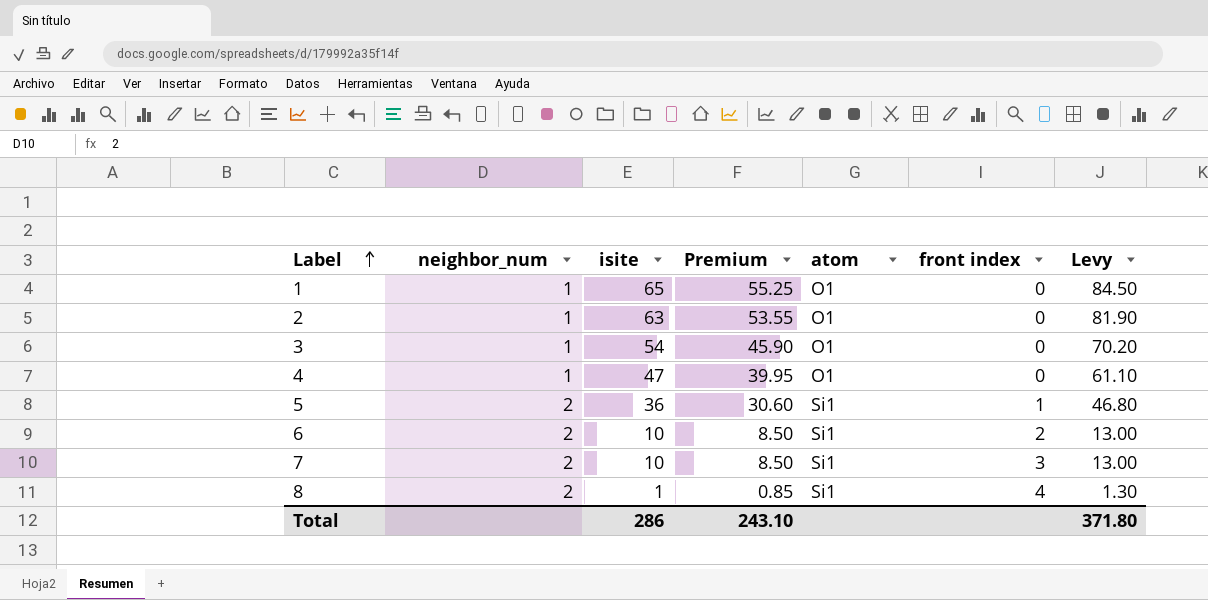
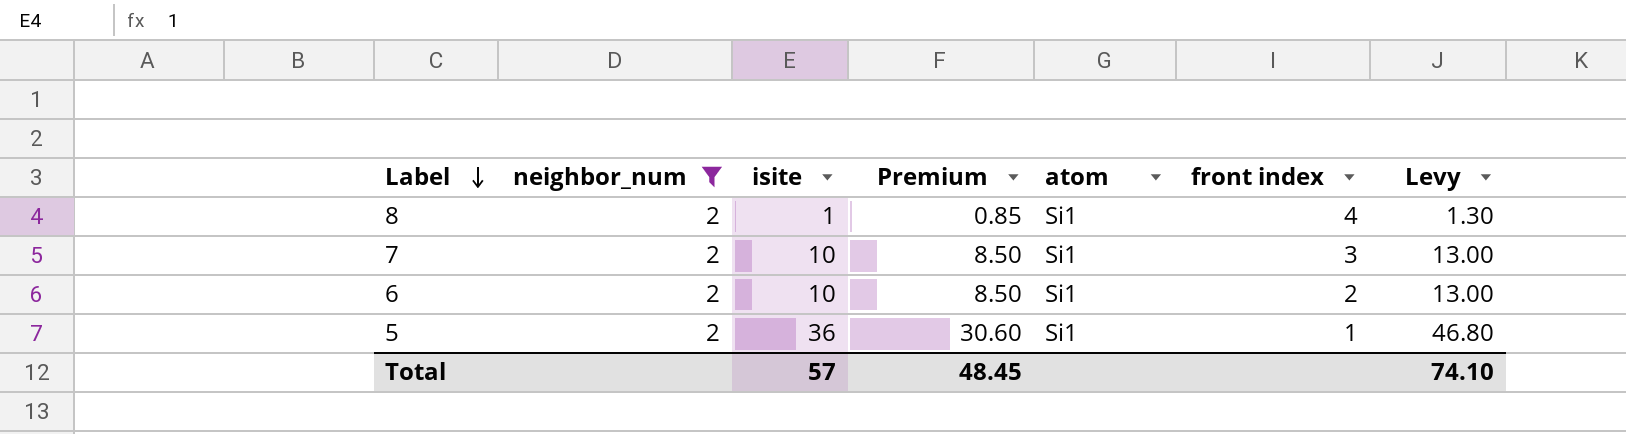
filter: none -> neighbor_num = 2
row order: Label ascending -> Label descending
Total | isite: 286 -> 57
Total | Premium: 243.10 -> 48.45
Total | Levy: 371.80 -> 74.10

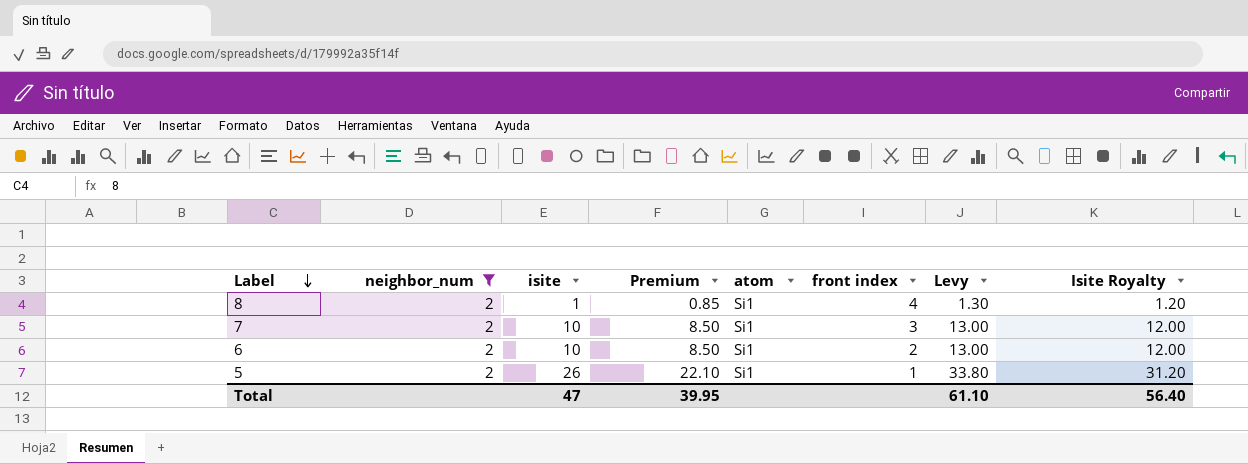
column Isite Royalty | formula: none -> [isite] * 1.2
5 | isite: 36 -> 26
5 | Premium: 30.60 -> 22.10
5 | Levy: 46.80 -> 33.80
Total | isite: 57 -> 47
Total | Premium: 48.45 -> 39.95
Total | Levy: 74.10 -> 61.10

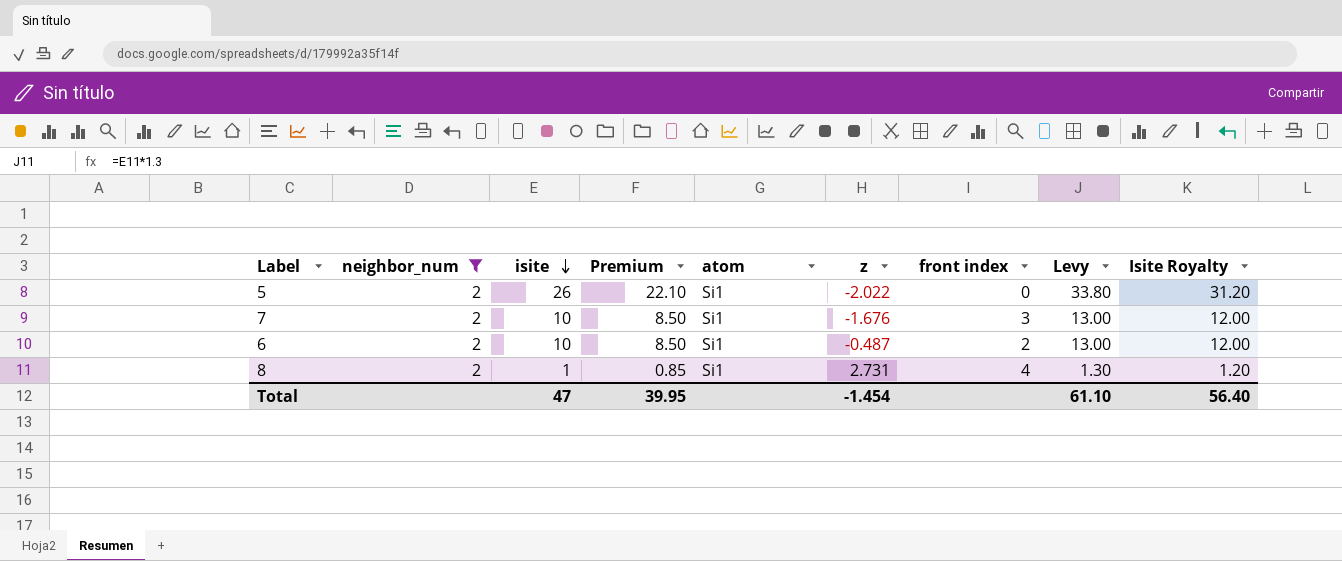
row order: Label descending -> isite descending
column z | position: none -> 6
5 | front index: 1 -> 0

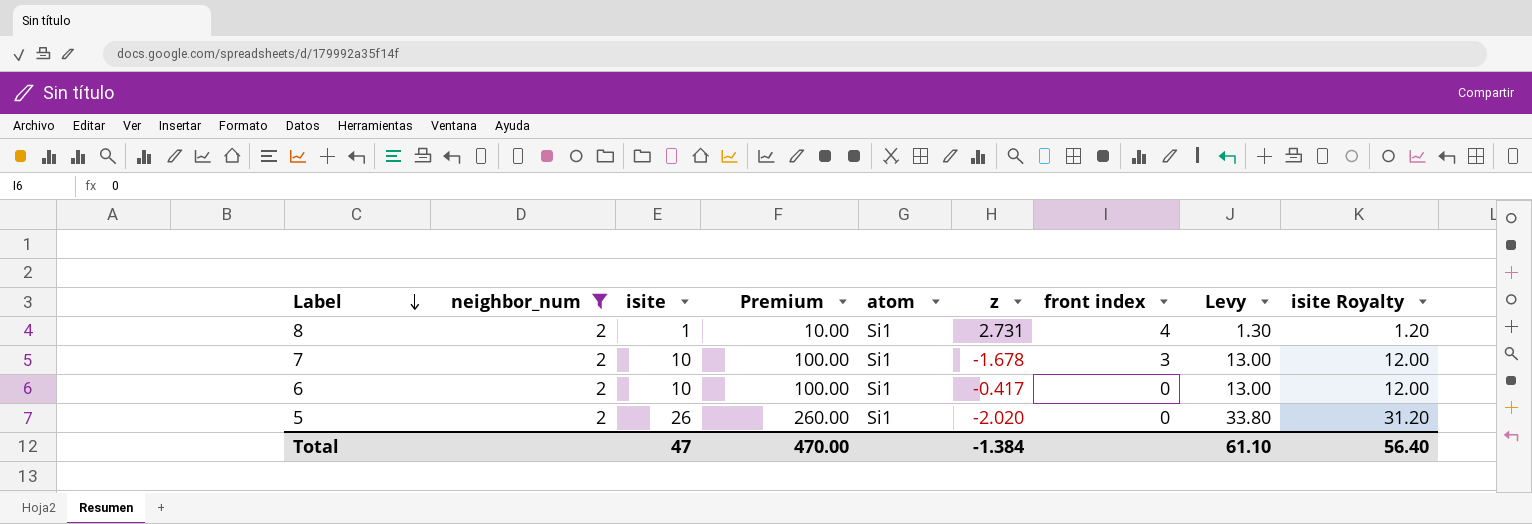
row order: isite descending -> Label descending
column Premium | formula: [isite] * 0.85 -> [isite] * 10
column name: Isite Royalty -> isite Royalty
7 | z: -1.676 -> -1.678
6 | z: -0.487 -> -0.417
6 | front index: 2 -> 0
5 | z: -2.022 -> -2.020
Total | Premium: 39.95 -> 470.00
Total | z: -1.454 -> -1.384

